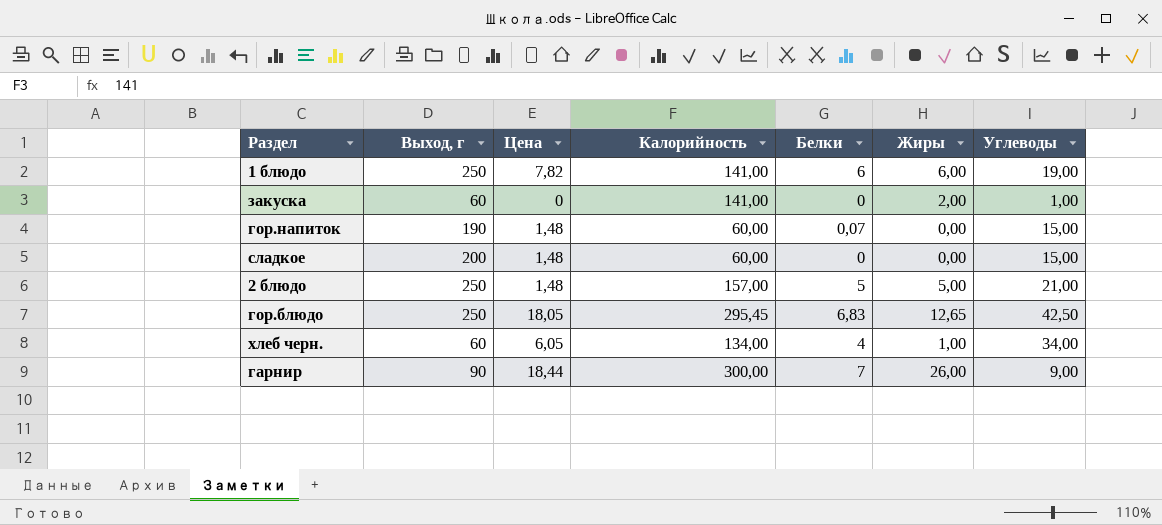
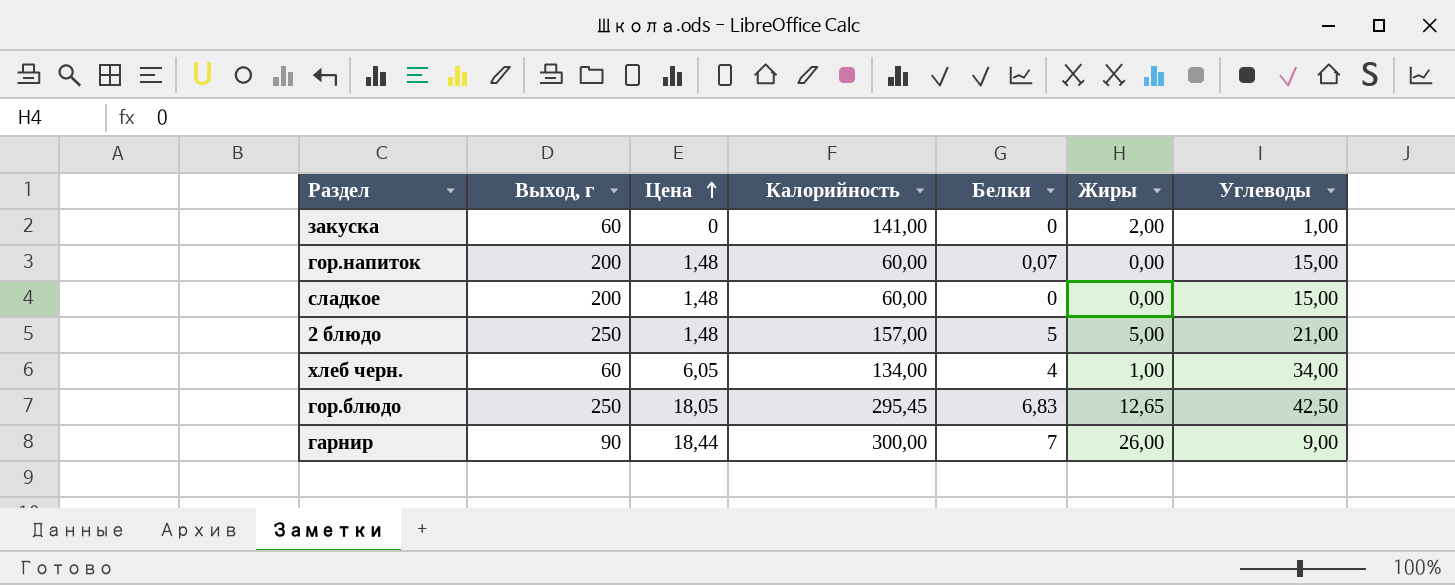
row order: none -> Цена ascending
row 1 блюдо: 250 | 7,82 | 141,00 | 6 | 6,00 | 19,00 -> none
гор.напиток | Выход, г: 190 -> 200

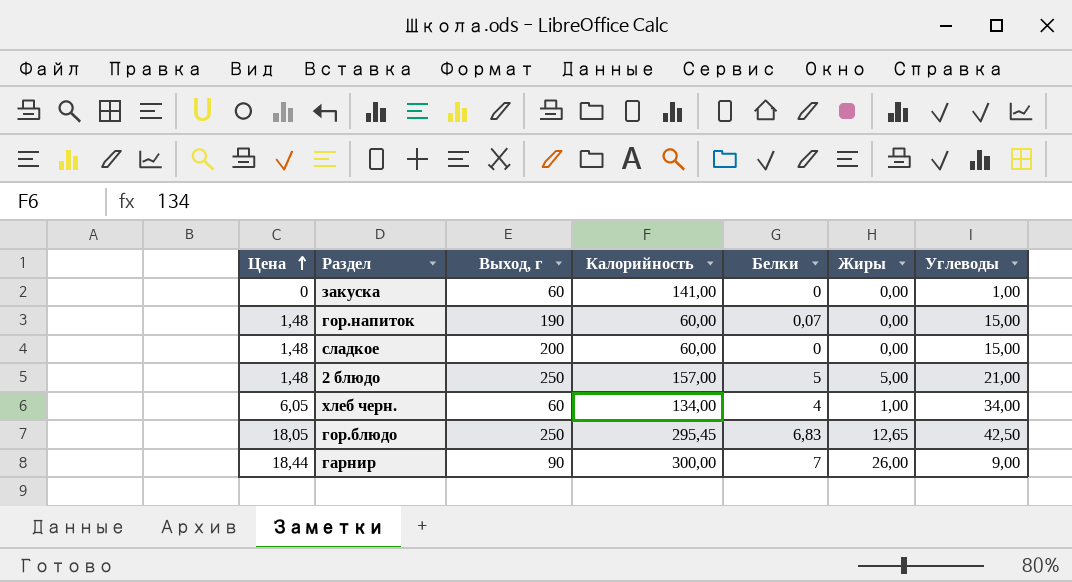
column Цена | position: 3 -> 1
закуска | Жиры: 2,00 -> 0,00
гор.напиток | Выход, г: 200 -> 190

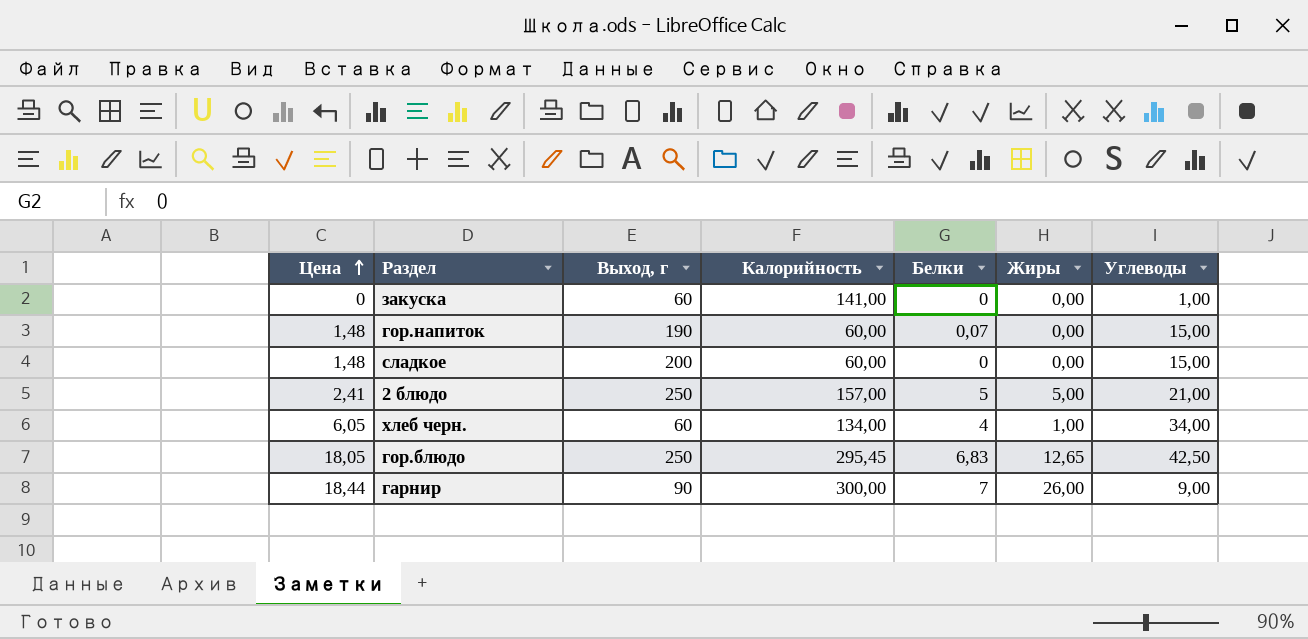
2 блюдо | Цена: 1,48 -> 2,41

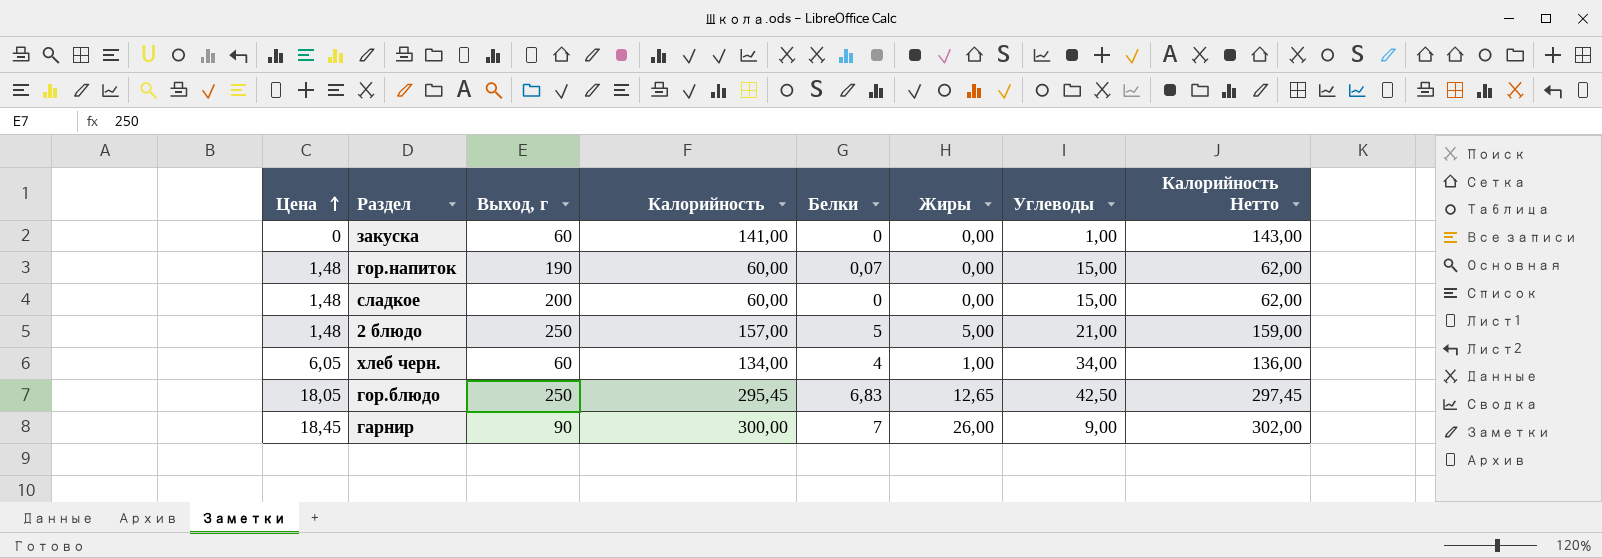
column Калорийность Нетто | formula: none -> [Калорийность] + 2
2 блюдо | Цена: 2,41 -> 1,48
гарнир | Цена: 18,44 -> 18,45

